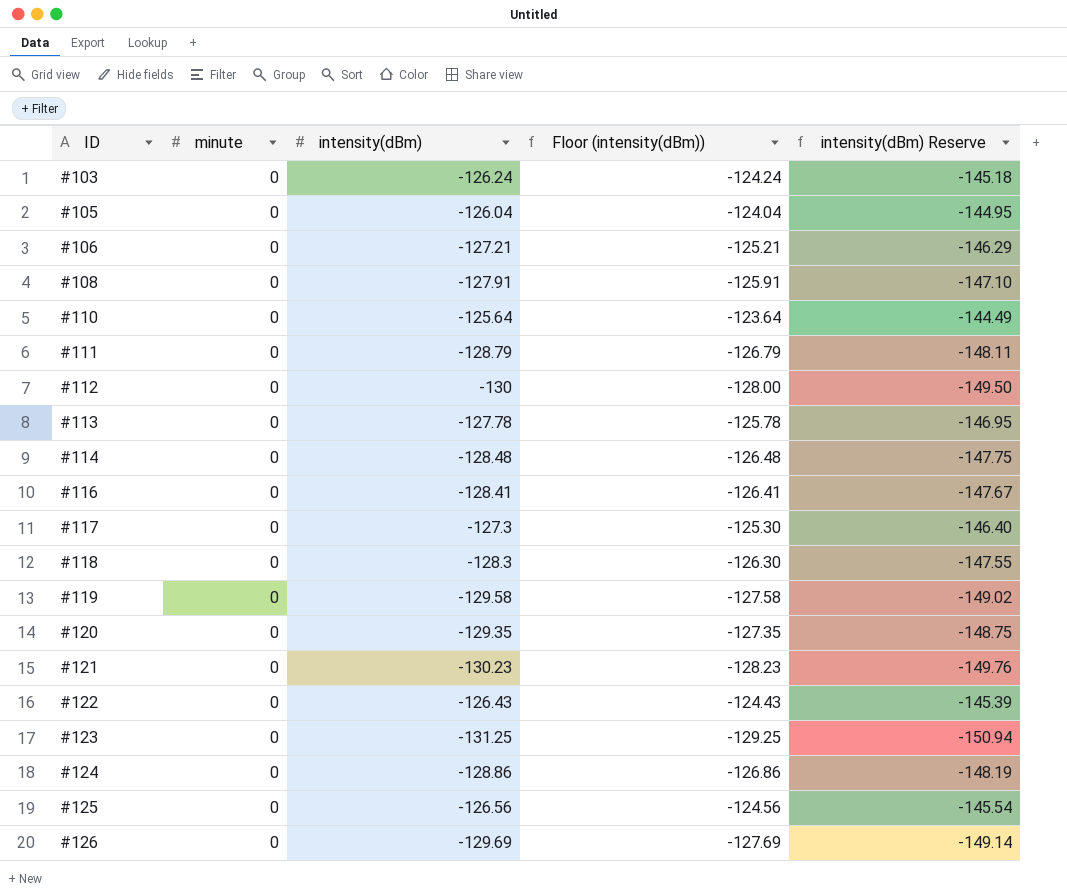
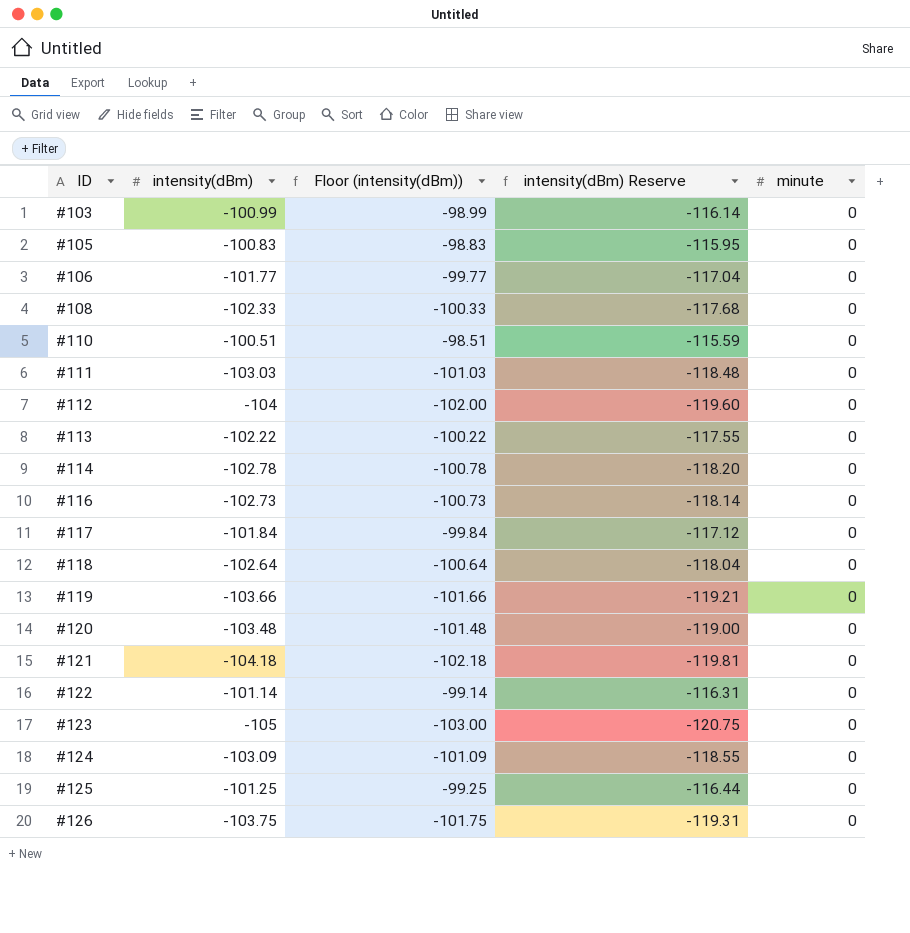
column minute | position: 2 -> 5
#103 | intensity(dBm): -126.24 -> -100.99
#103 | Floor (intensity(dBm)): -124.24 -> -98.99
#103 | intensity(dBm) Reserve: -145.18 -> -116.14
#105 | intensity(dBm): -126.04 -> -100.83
#105 | Floor (intensity(dBm)): -124.04 -> -98.83
#105 | intensity(dBm) Reserve: -144.95 -> -115.95
#106 | intensity(dBm): -127.21 -> -101.77
#106 | Floor (intensity(dBm)): -125.21 -> -99.77
#106 | intensity(dBm) Reserve: -146.29 -> -117.04
#108 | intensity(dBm): -127.91 -> -102.33
#108 | Floor (intensity(dBm)): -125.91 -> -100.33
#108 | intensity(dBm) Reserve: -147.10 -> -117.68
#110 | intensity(dBm): -125.64 -> -100.51
#110 | Floor (intensity(dBm)): -123.64 -> -98.51
#110 | intensity(dBm) Reserve: -144.49 -> -115.59
#111 | intensity(dBm): -128.79 -> -103.03
#111 | Floor (intensity(dBm)): -126.79 -> -101.03
#111 | intensity(dBm) Reserve: -148.11 -> -118.48
#112 | intensity(dBm): -130 -> -104
#112 | Floor (intensity(dBm)): -128.00 -> -102.00
#112 | intensity(dBm) Reserve: -149.50 -> -119.60
#113 | intensity(dBm): -127.78 -> -102.22
#113 | Floor (intensity(dBm)): -125.78 -> -100.22
#113 | intensity(dBm) Reserve: -146.95 -> -117.55
#114 | intensity(dBm): -128.48 -> -102.78
#114 | Floor (intensity(dBm)): -126.48 -> -100.78
#114 | intensity(dBm) Reserve: -147.75 -> -118.20
#116 | intensity(dBm): -128.41 -> -102.73
#116 | Floor (intensity(dBm)): -126.41 -> -100.73
#116 | intensity(dBm) Reserve: -147.67 -> -118.14
#117 | intensity(dBm): -127.3 -> -101.84
#117 | Floor (intensity(dBm)): -125.30 -> -99.84
#117 | intensity(dBm) Reserve: -146.40 -> -117.12
#118 | intensity(dBm): -128.3 -> -102.64
#118 | Floor (intensity(dBm)): -126.30 -> -100.64
#118 | intensity(dBm) Reserve: -147.55 -> -118.04
#119 | intensity(dBm): -129.58 -> -103.66
#119 | Floor (intensity(dBm)): -127.58 -> -101.66
#119 | intensity(dBm) Reserve: -149.02 -> -119.21
#120 | intensity(dBm): -129.35 -> -103.48
#120 | Floor (intensity(dBm)): -127.35 -> -101.48
#120 | intensity(dBm) Reserve: -148.75 -> -119.00
#121 | intensity(dBm): -130.23 -> -104.18
#121 | Floor (intensity(dBm)): -128.23 -> -102.18
#121 | intensity(dBm) Reserve: -149.76 -> -119.81
#122 | intensity(dBm): -126.43 -> -101.14
#122 | Floor (intensity(dBm)): -124.43 -> -99.14
#122 | intensity(dBm) Reserve: -145.39 -> -116.31
#123 | intensity(dBm): -131.25 -> -105
#123 | Floor (intensity(dBm)): -129.25 -> -103.00
#123 | intensity(dBm) Reserve: -150.94 -> -120.75
#124 | intensity(dBm): -128.86 -> -103.09
#124 | Floor (intensity(dBm)): -126.86 -> -101.09
#124 | intensity(dBm) Reserve: -148.19 -> -118.55
#125 | intensity(dBm): -126.56 -> -101.25
#125 | Floor (intensity(dBm)): -124.56 -> -99.25
#125 | intensity(dBm) Reserve: -145.54 -> -116.44
#126 | intensity(dBm): -129.69 -> -103.75
#126 | Floor (intensity(dBm)): -127.69 -> -101.75
#126 | intensity(dBm) Reserve: -149.14 -> -119.31

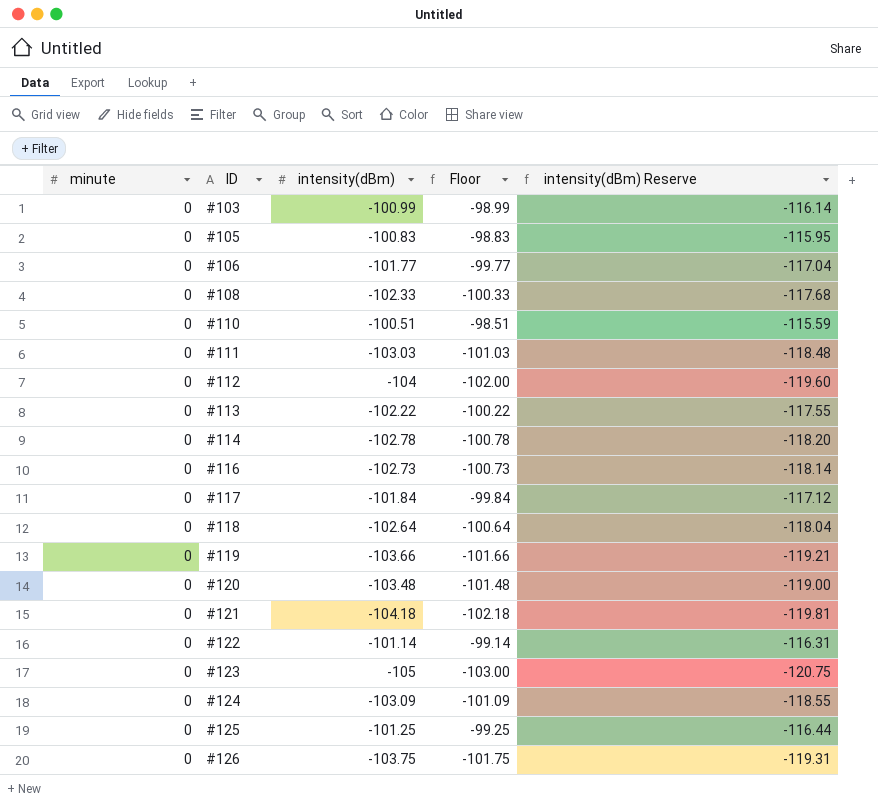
column minute | position: 5 -> 1
column name: Floor (intensity(dBm)) -> Floor

